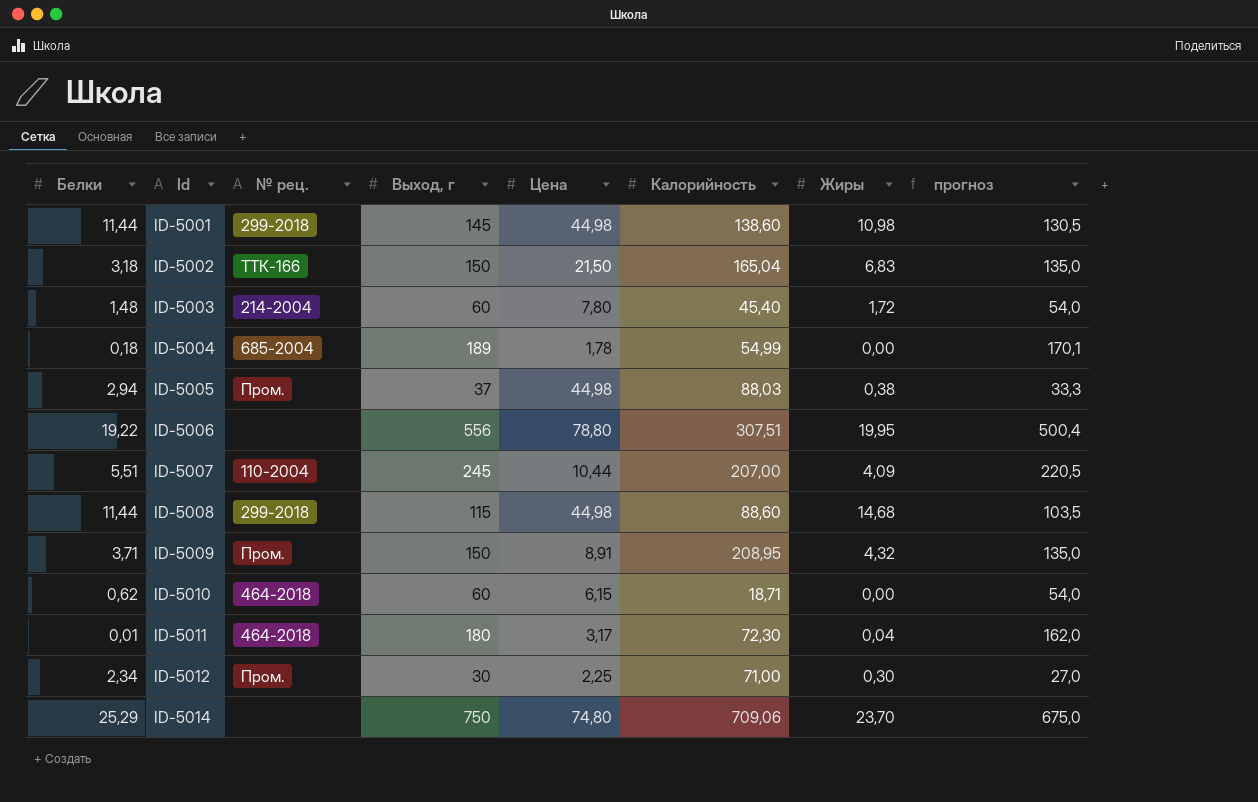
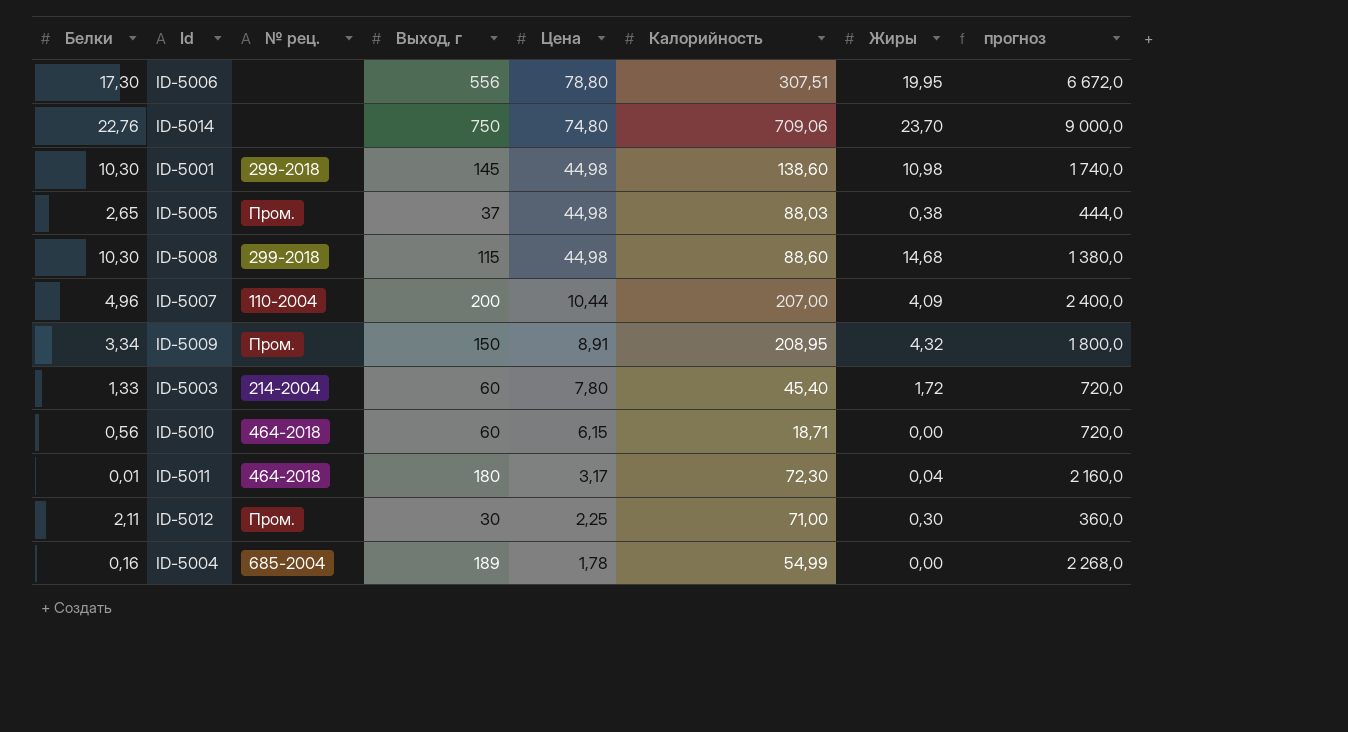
row order: Id ascending -> Цена descending
column прогноз | formula: [Выход, г] * 0,9 -> [Выход, г] * 12
row ID-5002: 3,18 | ТТК-166 | 150 | 21,50 | 165,04 | 6,83 | 135,0 -> none
ID-5006 | Белки: 19,22 -> 17,30
ID-5014 | Белки: 25,29 -> 22,76
ID-5001 | Белки: 11,44 -> 10,30
ID-5005 | Белки: 2,94 -> 2,65
ID-5008 | Белки: 11,44 -> 10,30
ID-5007 | Белки: 5,51 -> 4,96
ID-5007 | Выход, г: 245 -> 200
ID-5009 | Белки: 3,71 -> 3,34
ID-5003 | Белки: 1,48 -> 1,33
ID-5010 | Белки: 0,62 -> 0,56
ID-5012 | Белки: 2,34 -> 2,11
ID-5004 | Белки: 0,18 -> 0,16

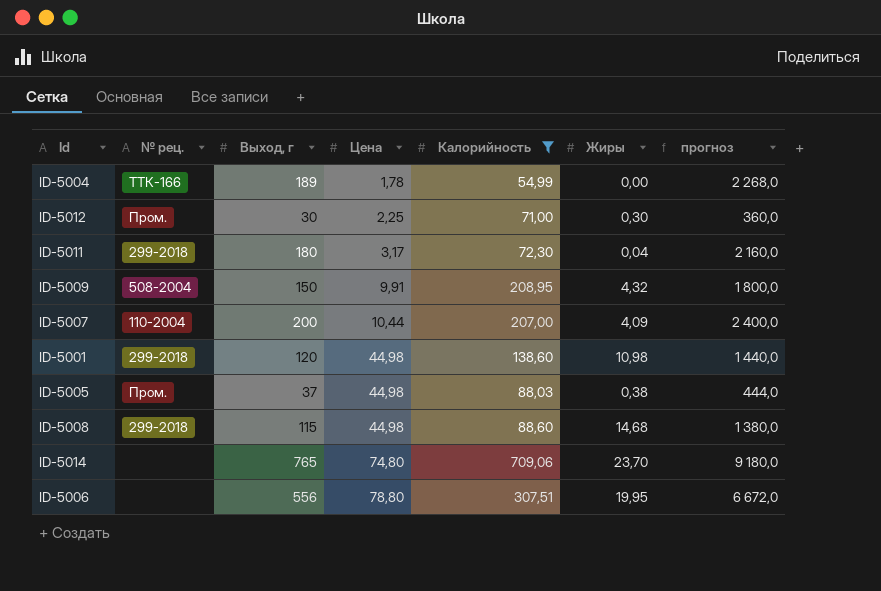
filter: none -> Калорийность >= 54,99
row order: Цена descending -> Цена ascending
column Белки | position: 1 -> none
ID-5004 | № рец.: 685-2004 -> ТТК-166
ID-5011 | № рец.: 464-2018 -> 299-2018
ID-5009 | № рец.: Пром. -> 508-2004
ID-5009 | Цена: 8,91 -> 9,91
ID-5001 | Выход, г: 145 -> 120
ID-5001 | прогноз: 1 740,0 -> 1 440,0
ID-5014 | Выход, г: 750 -> 765
ID-5014 | прогноз: 9 000,0 -> 9 180,0

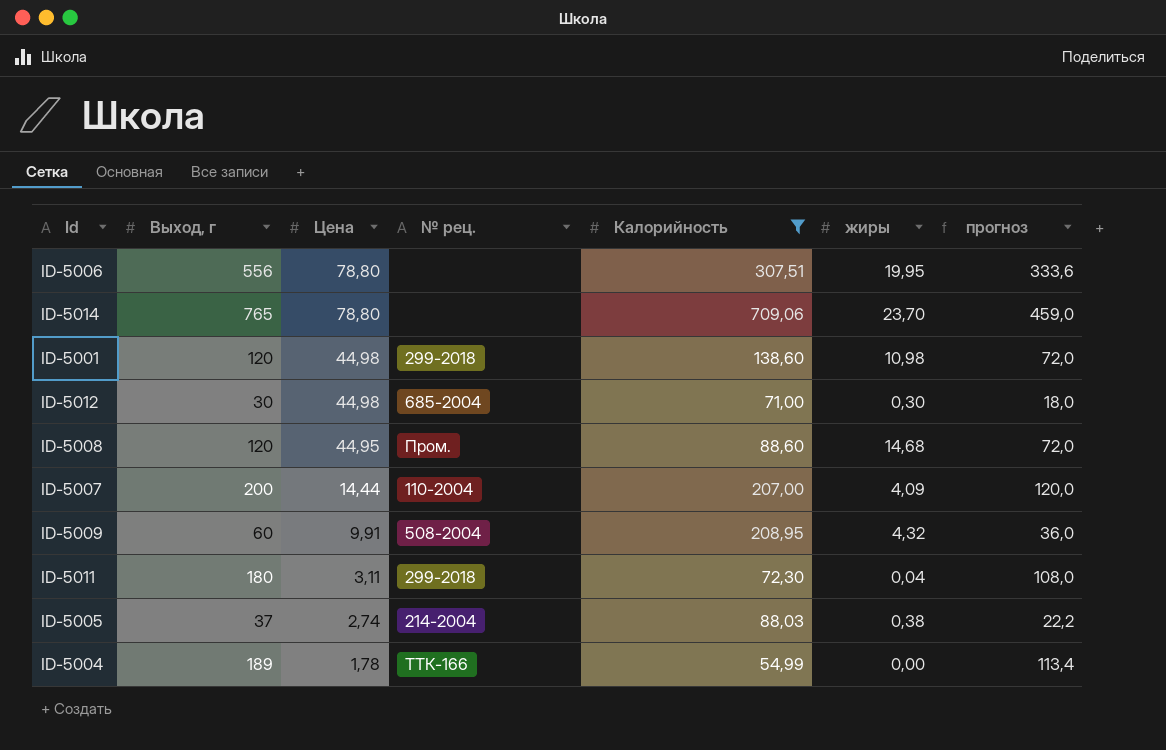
row order: Цена ascending -> Цена descending
column № рец. | position: 2 -> 4
column name: Жиры -> жиры
column прогноз | formula: [Выход, г] * 12 -> [Выход, г] * 0,6
ID-5014 | Цена: 74,80 -> 78,80
ID-5012 | Цена: 2,25 -> 44,98
ID-5012 | № рец.: Пром. -> 685-2004
ID-5008 | Выход, г: 115 -> 120
ID-5008 | Цена: 44,98 -> 44,95
ID-5008 | № рец.: 299-2018 -> Пром.
ID-5007 | Цена: 10,44 -> 14,44
ID-5009 | Выход, г: 150 -> 60
ID-5011 | Цена: 3,17 -> 3,11
ID-5005 | Цена: 44,98 -> 2,74
ID-5005 | № рец.: Пром. -> 214-2004

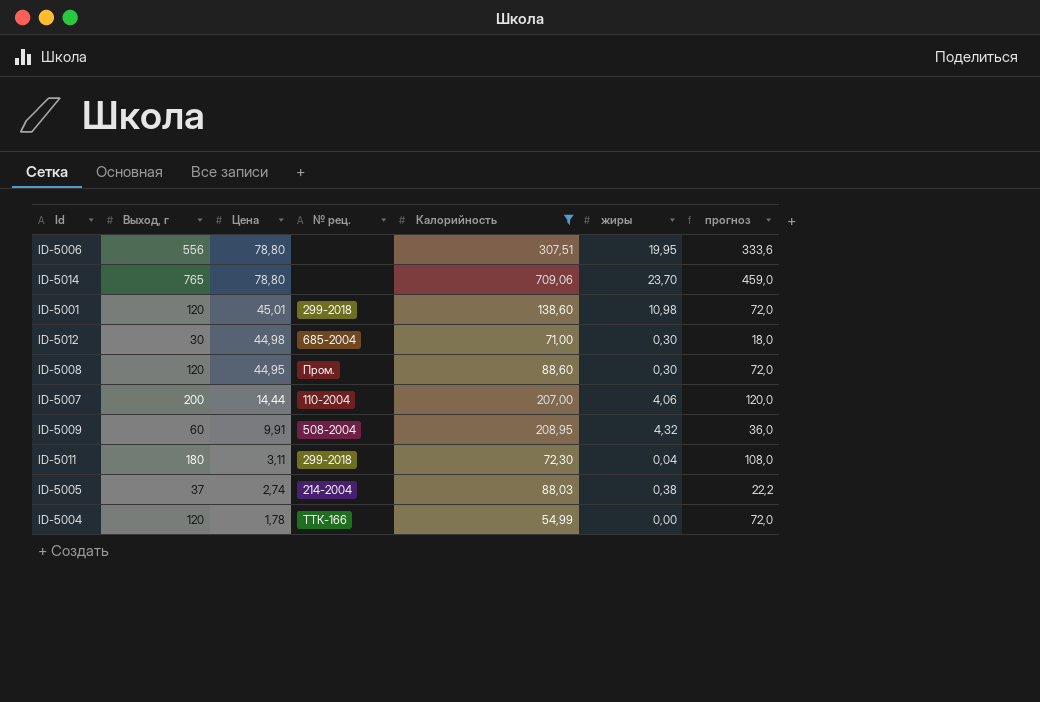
ID-5001 | Цена: 44,98 -> 45,01
ID-5008 | жиры: 14,68 -> 0,30
ID-5007 | жиры: 4,09 -> 4,06
ID-5004 | Выход, г: 189 -> 120
ID-5004 | прогноз: 113,4 -> 72,0

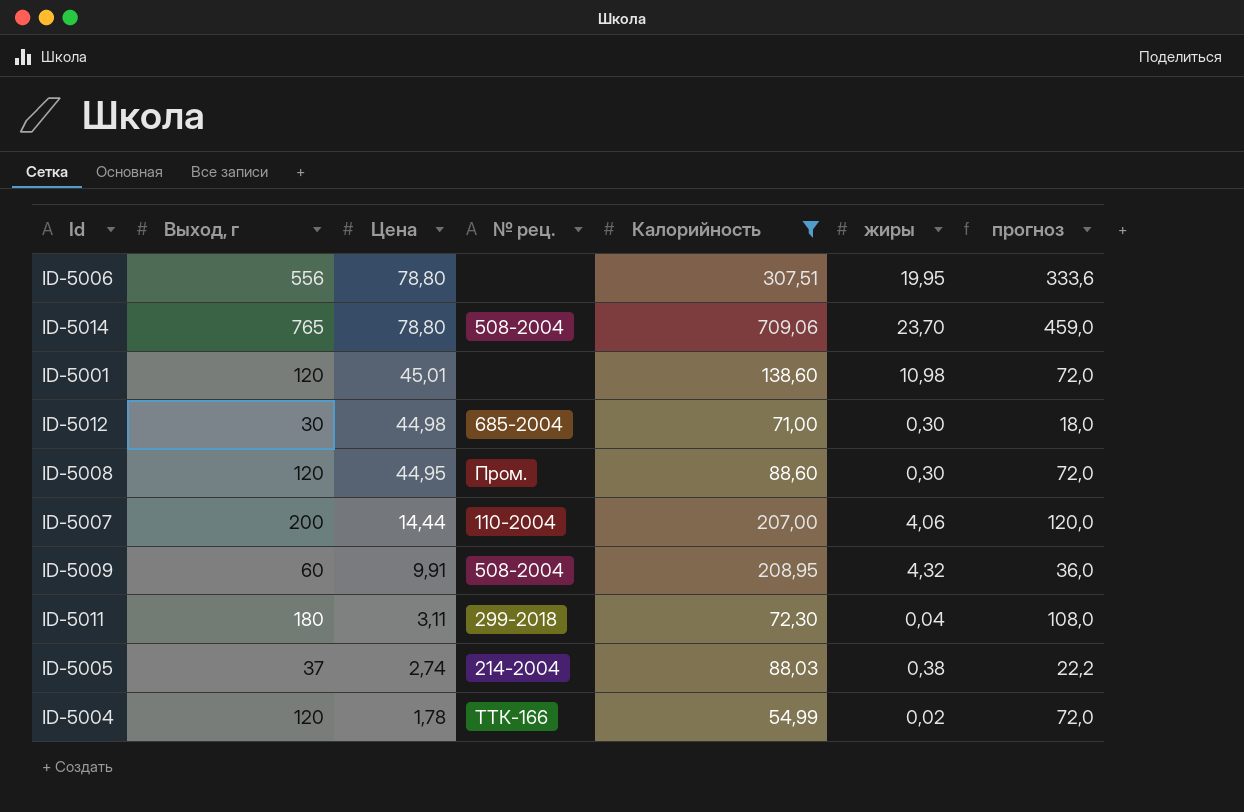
ID-5014 | № рец.: none -> 508-2004
ID-5001 | № рец.: 299-2018 -> none
ID-5004 | жиры: 0,00 -> 0,02

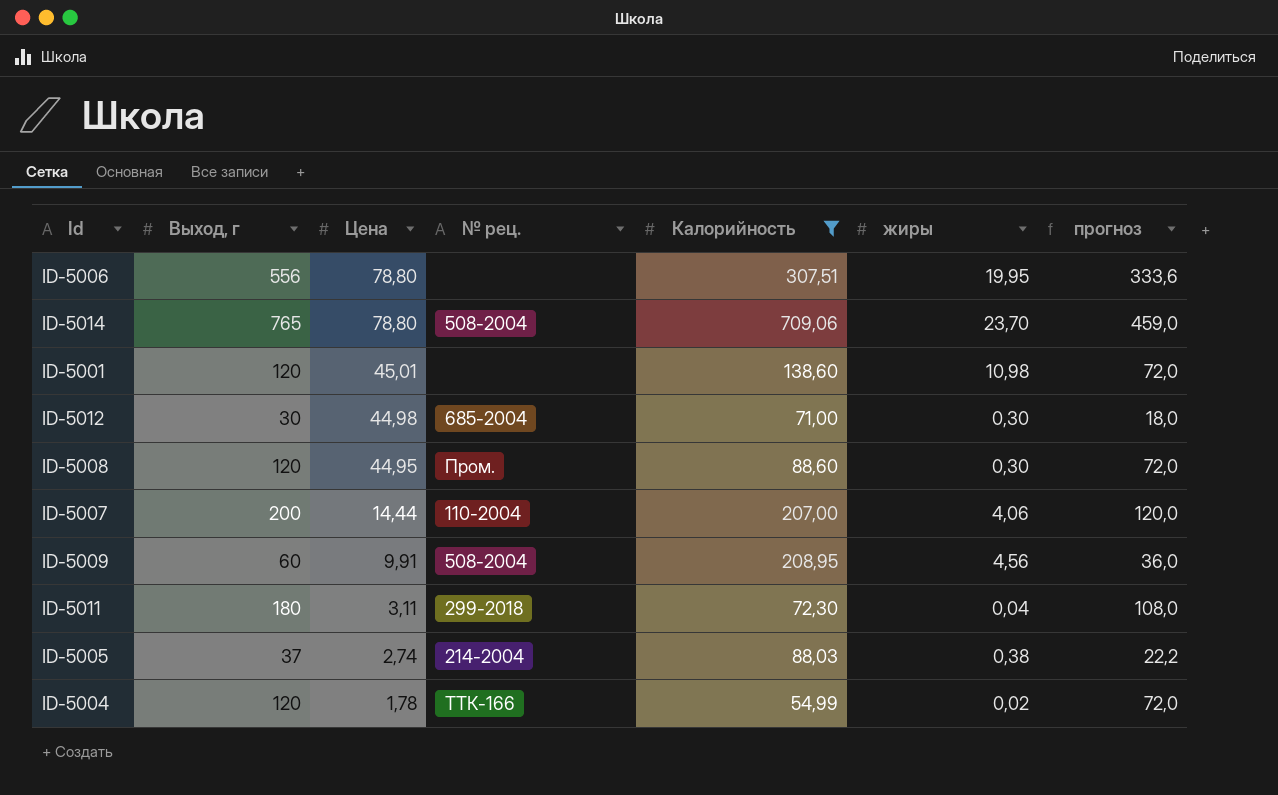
ID-5009 | жиры: 4,32 -> 4,56

